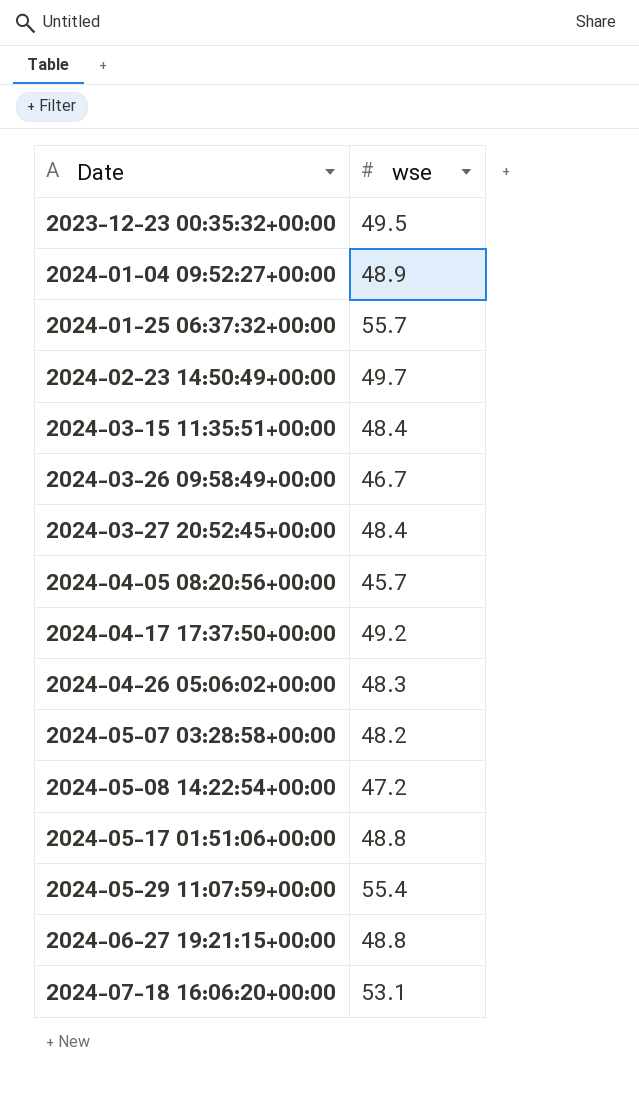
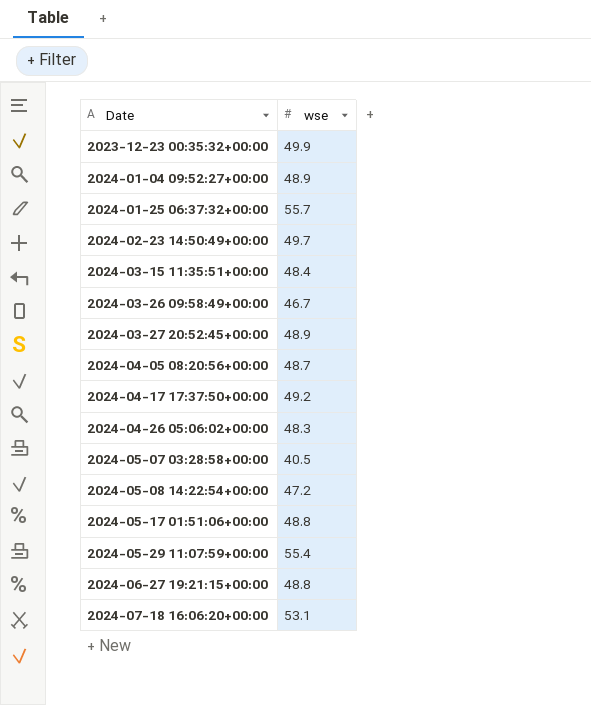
2023-12-23 00:35:32+00:00 | wse: 49.5 -> 49.9
2024-03-27 20:52:45+00:00 | wse: 48.4 -> 48.9
2024-04-05 08:20:56+00:00 | wse: 45.7 -> 48.7
2024-05-07 03:28:58+00:00 | wse: 48.2 -> 40.5

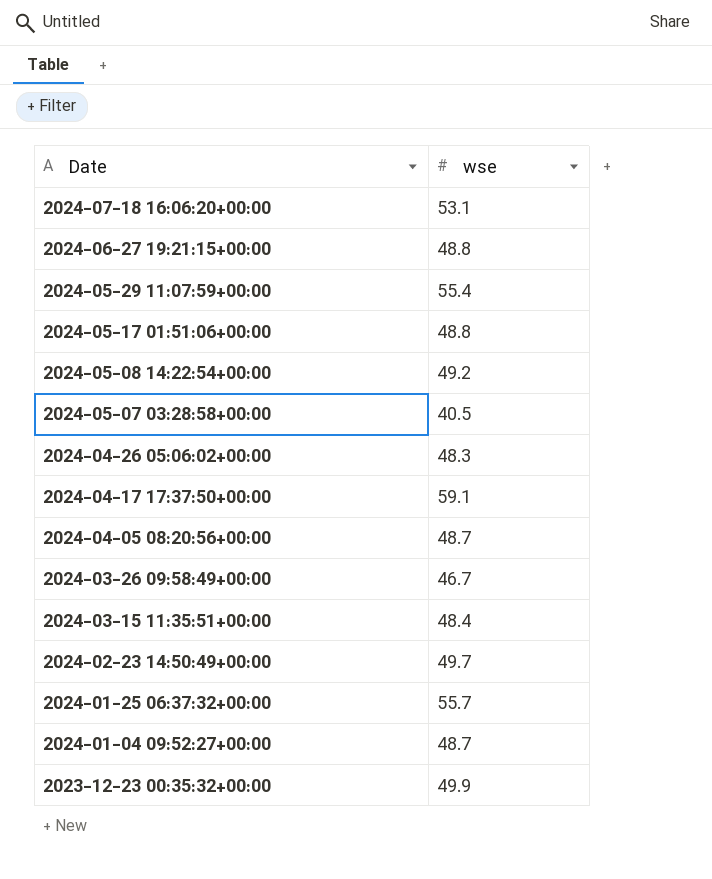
row order: Date ascending -> Date descending
row 2024-03-27 20:52:45+00:00: 48.9 -> none
2024-05-08 14:22:54+00:00 | wse: 47.2 -> 49.2
2024-04-17 17:37:50+00:00 | wse: 49.2 -> 59.1
2024-01-04 09:52:27+00:00 | wse: 48.9 -> 48.7

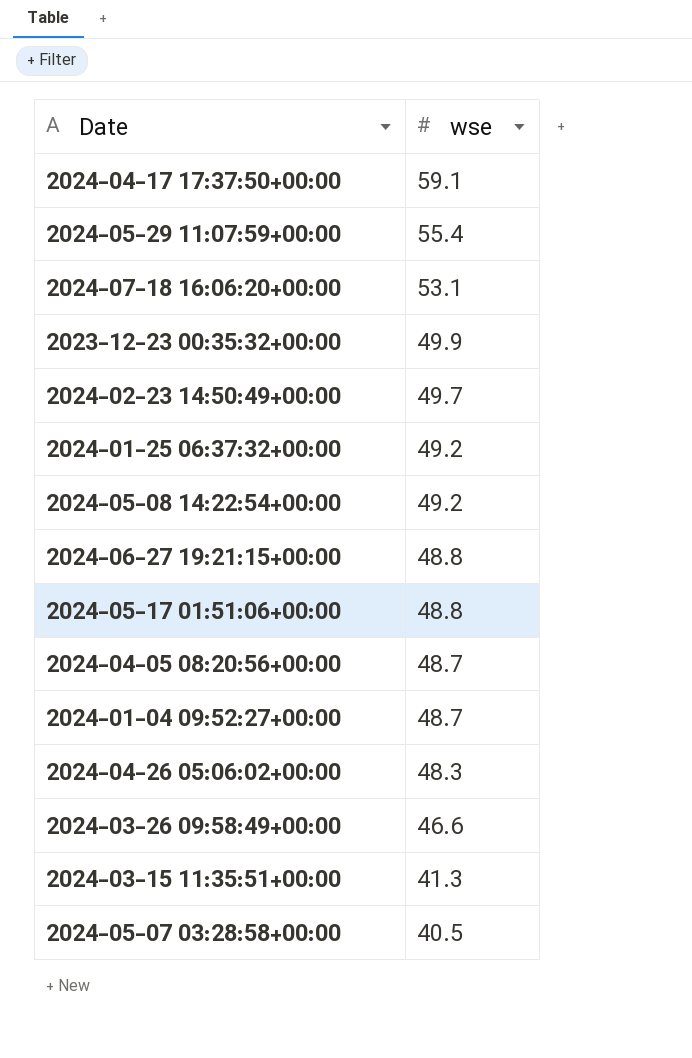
row order: Date descending -> wse descending
2024-01-25 06:37:32+00:00 | wse: 55.7 -> 49.2
2024-03-26 09:58:49+00:00 | wse: 46.7 -> 46.6
2024-03-15 11:35:51+00:00 | wse: 48.4 -> 41.3

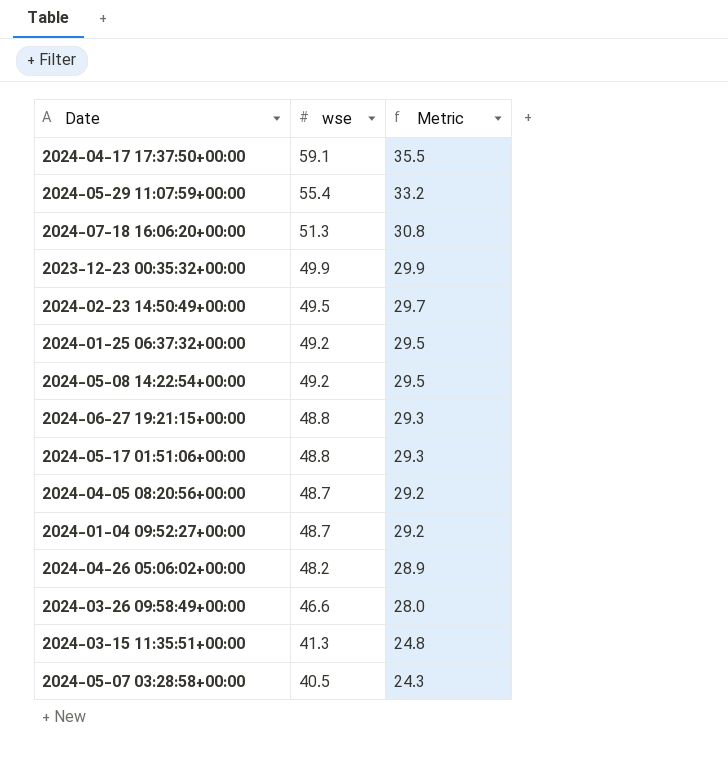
column Metric | formula: none -> [wse] * 0.6
2024-07-18 16:06:20+00:00 | wse: 53.1 -> 51.3
2024-02-23 14:50:49+00:00 | wse: 49.7 -> 49.5
2024-04-26 05:06:02+00:00 | wse: 48.3 -> 48.2

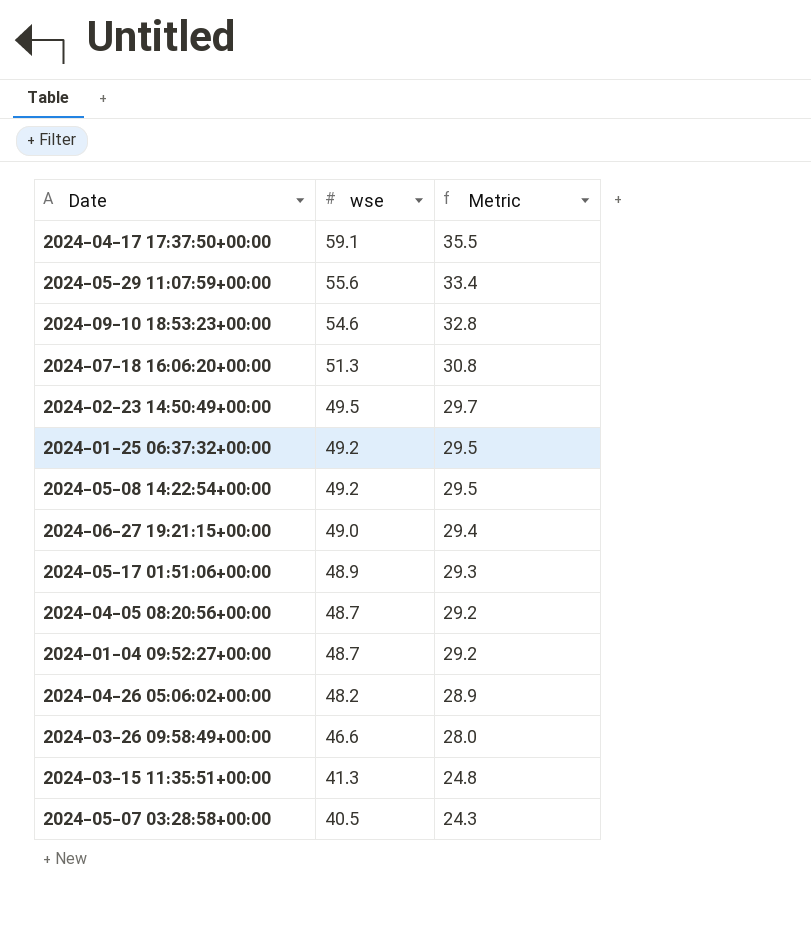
row 2023-12-23 00:35:32+00:00: 49.9 | 29.9 -> none
2024-05-29 11:07:59+00:00 | wse: 55.4 -> 55.6
2024-05-29 11:07:59+00:00 | Metric: 33.2 -> 33.4
row 2024-09-10 18:53:23+00:00: none -> 54.6 | 32.8
2024-06-27 19:21:15+00:00 | wse: 48.8 -> 49.0
2024-06-27 19:21:15+00:00 | Metric: 29.3 -> 29.4
2024-05-17 01:51:06+00:00 | wse: 48.8 -> 48.9

